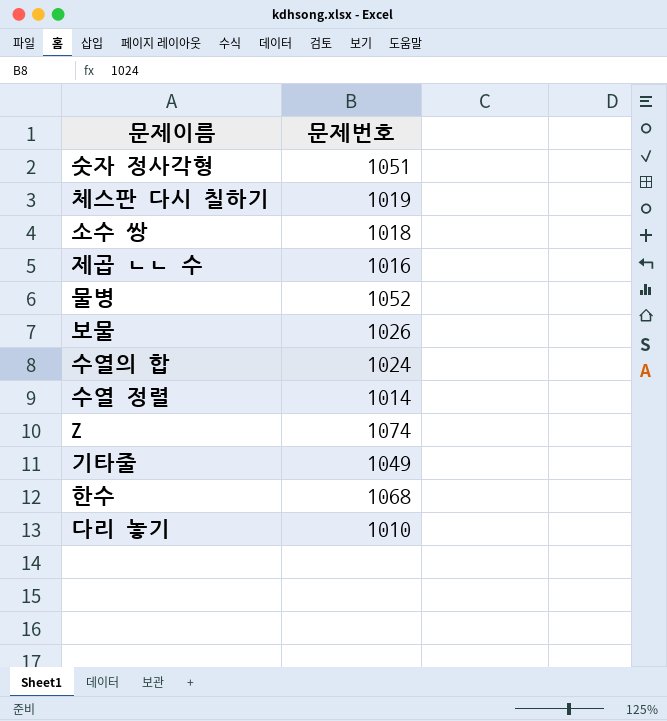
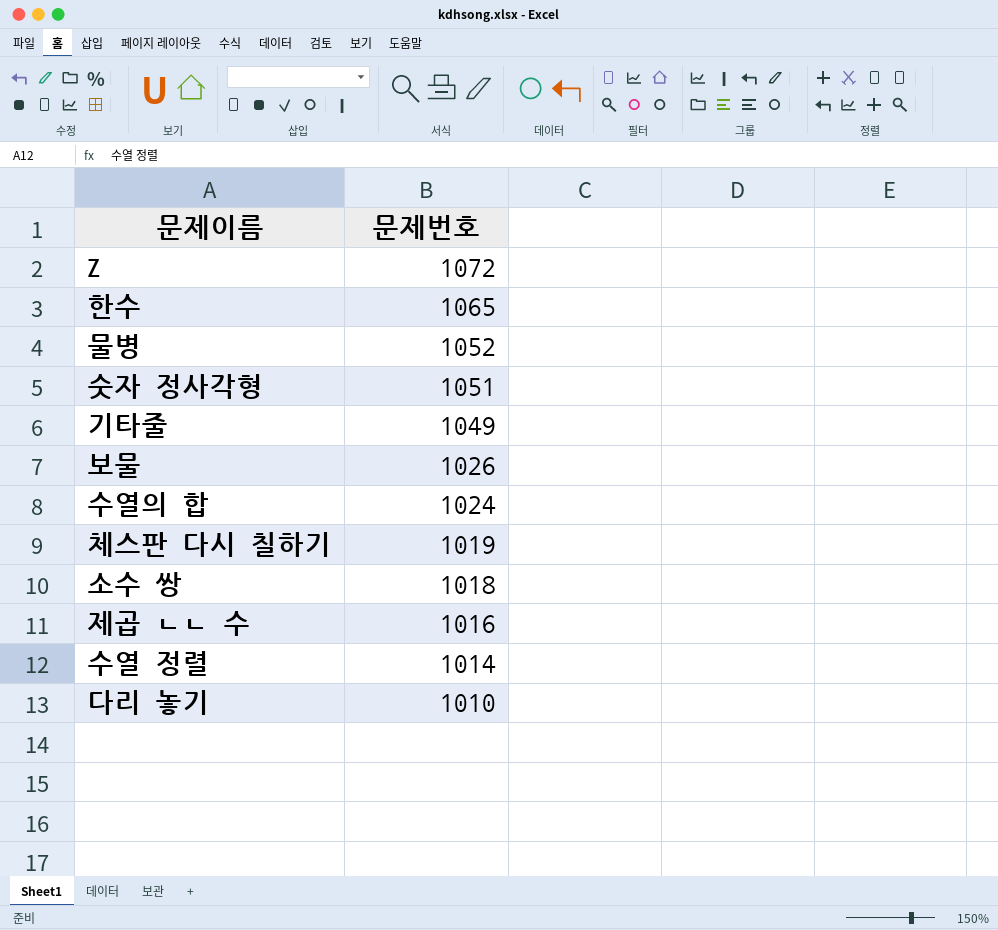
row order: none -> 문제번호 descending
Z | 문제번호: 1074 -> 1072
한수 | 문제번호: 1068 -> 1065

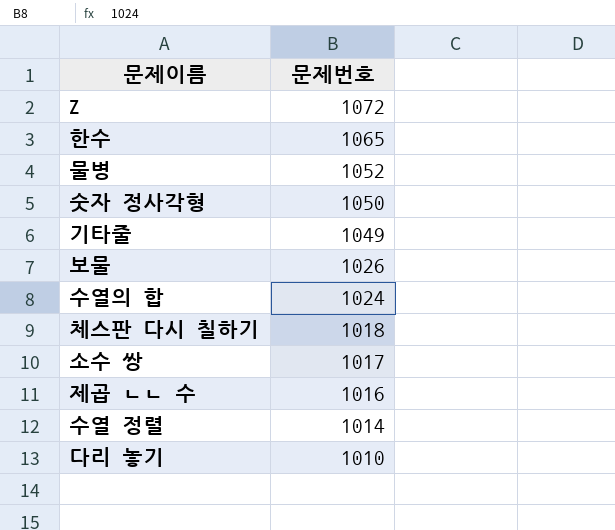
숫자 정사각형 | 문제번호: 1051 -> 1050
체스판 다시 칠하기 | 문제번호: 1019 -> 1018
소수 쌍 | 문제번호: 1018 -> 1017

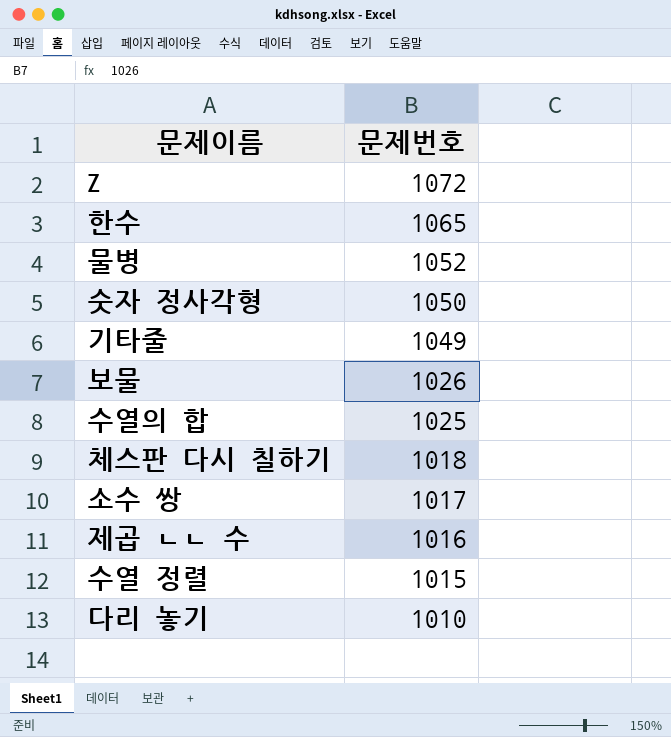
수열의 합 | 문제번호: 1024 -> 1025
수열 정렬 | 문제번호: 1014 -> 1015

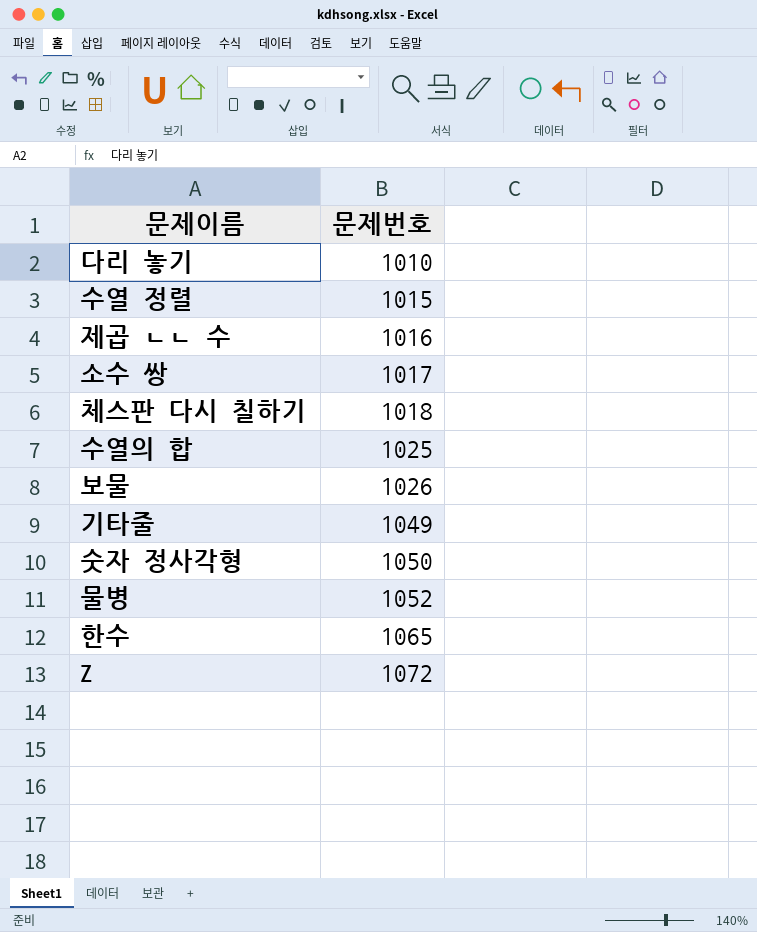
row order: 문제번호 descending -> 문제번호 ascending

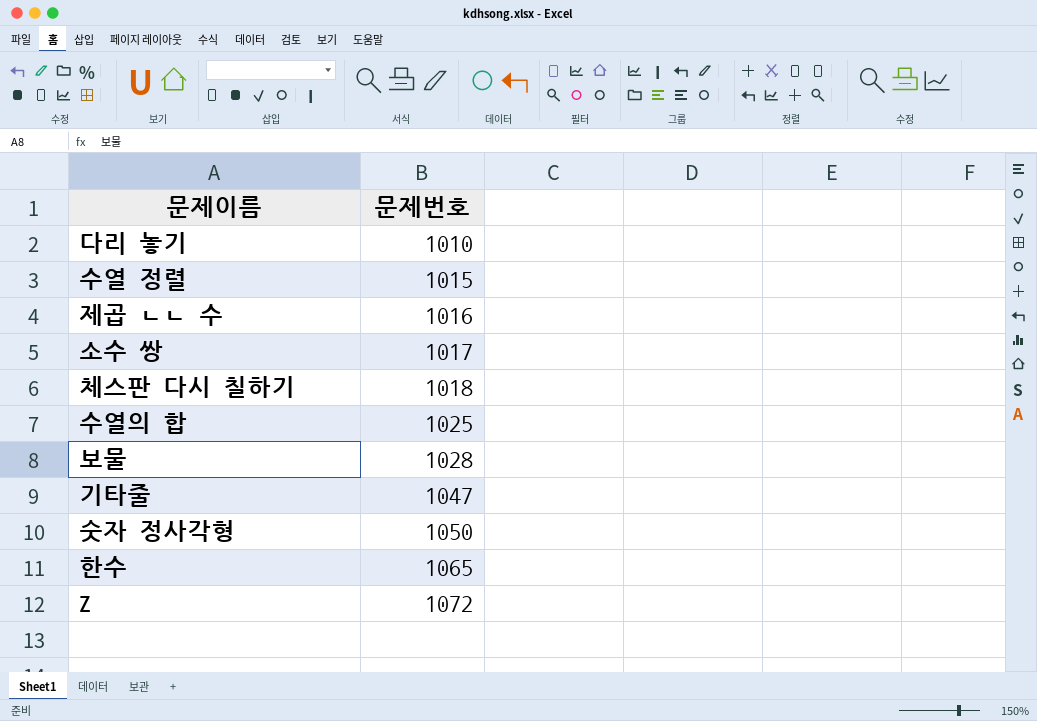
row 물병: 1052 -> none
보물 | 문제번호: 1026 -> 1028
기타줄 | 문제번호: 1049 -> 1047

